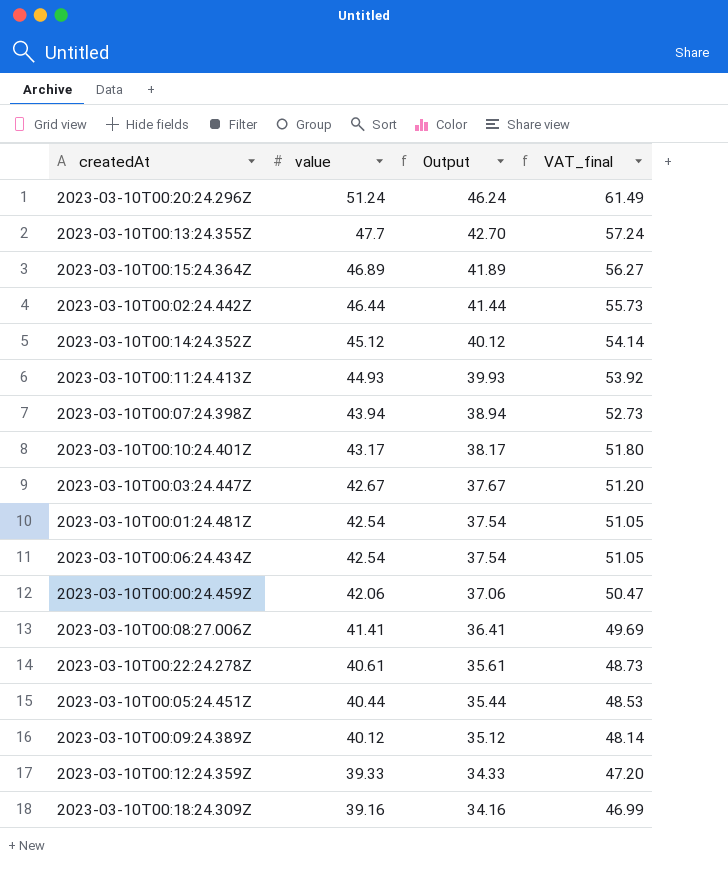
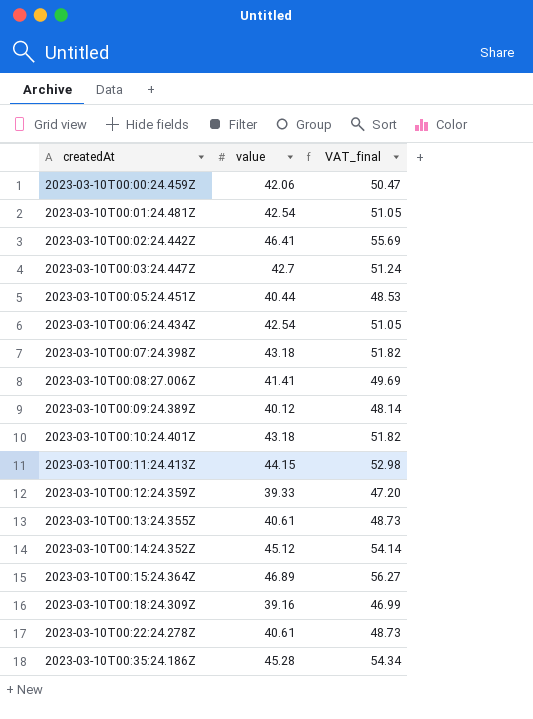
row order: value descending -> createdAt ascending
column Output | formula: [value] - 5 -> none
row 2023-03-10T00:20:24.296Z: 51.24 | 46.24 | 61.49 -> none
2023-03-10T00:02:24.442Z | value: 46.44 -> 46.41
2023-03-10T00:02:24.442Z | VAT_final: 55.73 -> 55.69
2023-03-10T00:03:24.447Z | value: 42.67 -> 42.7
2023-03-10T00:03:24.447Z | VAT_final: 51.20 -> 51.24
2023-03-10T00:07:24.398Z | value: 43.94 -> 43.18
2023-03-10T00:07:24.398Z | VAT_final: 52.73 -> 51.82
2023-03-10T00:10:24.401Z | value: 43.17 -> 43.18
2023-03-10T00:10:24.401Z | VAT_final: 51.80 -> 51.82
2023-03-10T00:11:24.413Z | value: 44.93 -> 44.15
2023-03-10T00:11:24.413Z | VAT_final: 53.92 -> 52.98
2023-03-10T00:13:24.355Z | value: 47.7 -> 40.61
2023-03-10T00:13:24.355Z | VAT_final: 57.24 -> 48.73
row 2023-03-10T00:35:24.186Z: none -> 45.28 | 54.34

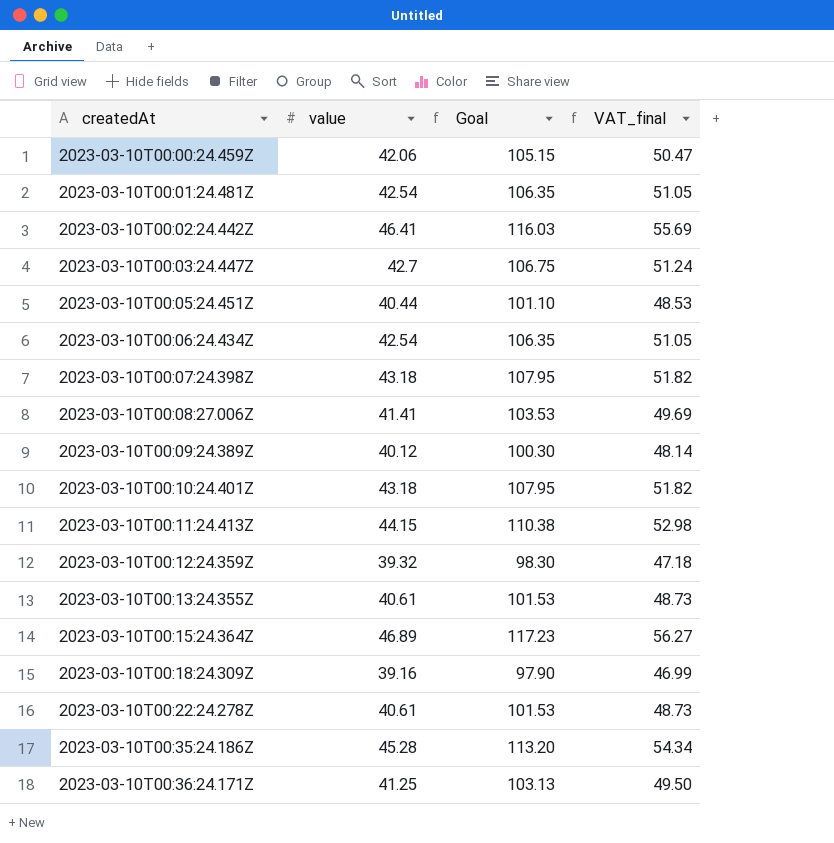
column Goal | formula: none -> [value] * 2.5
row 2023-03-10T00:14:24.352Z: 45.12 | 54.14 -> none
2023-03-10T00:12:24.359Z | value: 39.33 -> 39.32
2023-03-10T00:12:24.359Z | VAT_final: 47.20 -> 47.18
row 2023-03-10T00:36:24.171Z: none -> 41.25 | 103.13 | 49.50

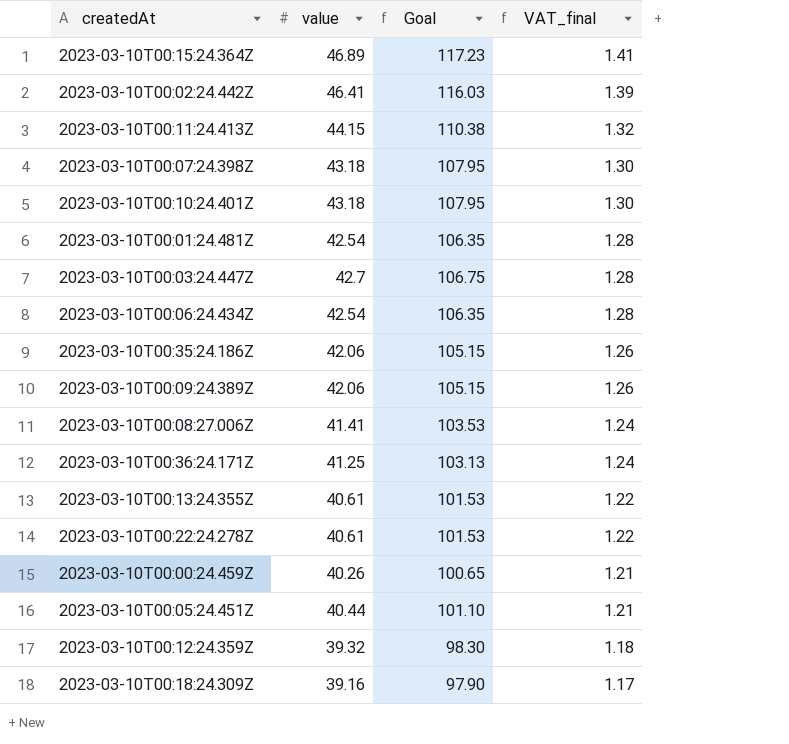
row order: createdAt ascending -> VAT_final descending
column VAT_final | formula: [value] * 1.2 -> [value] * 0.03
2023-03-10T00:35:24.186Z | value: 45.28 -> 42.06
2023-03-10T00:35:24.186Z | Goal: 113.20 -> 105.15
2023-03-10T00:09:24.389Z | value: 40.12 -> 42.06
2023-03-10T00:09:24.389Z | Goal: 100.30 -> 105.15
2023-03-10T00:00:24.459Z | value: 42.06 -> 40.26
2023-03-10T00:00:24.459Z | Goal: 105.15 -> 100.65

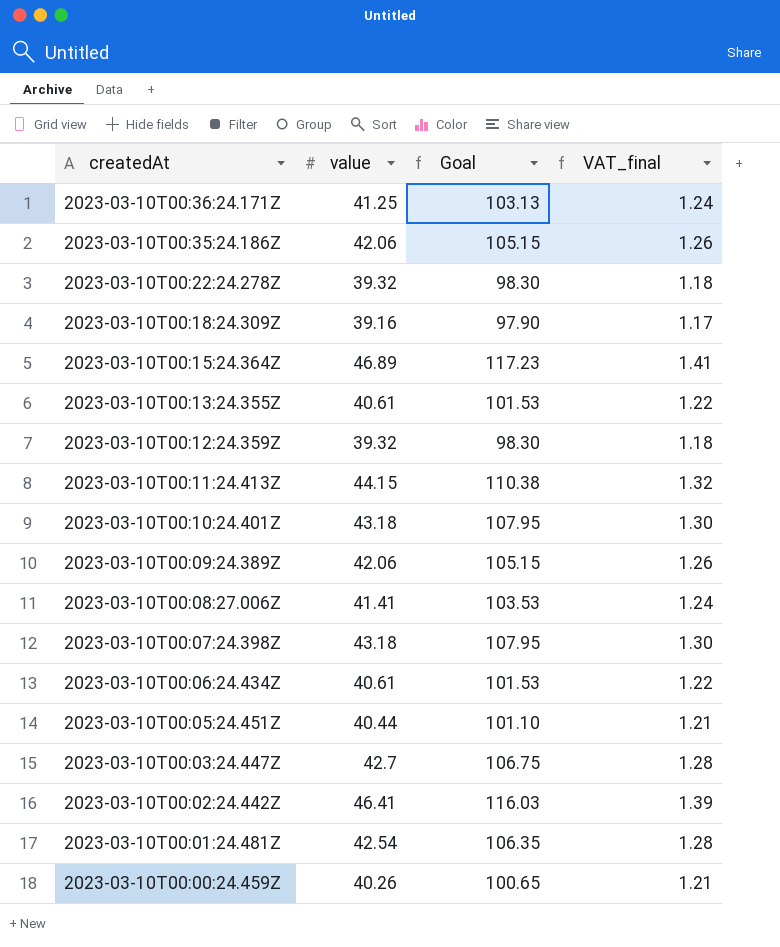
row order: VAT_final descending -> createdAt descending
2023-03-10T00:22:24.278Z | value: 40.61 -> 39.32
2023-03-10T00:22:24.278Z | Goal: 101.53 -> 98.30
2023-03-10T00:22:24.278Z | VAT_final: 1.22 -> 1.18
2023-03-10T00:06:24.434Z | value: 42.54 -> 40.61
2023-03-10T00:06:24.434Z | Goal: 106.35 -> 101.53
2023-03-10T00:06:24.434Z | VAT_final: 1.28 -> 1.22

